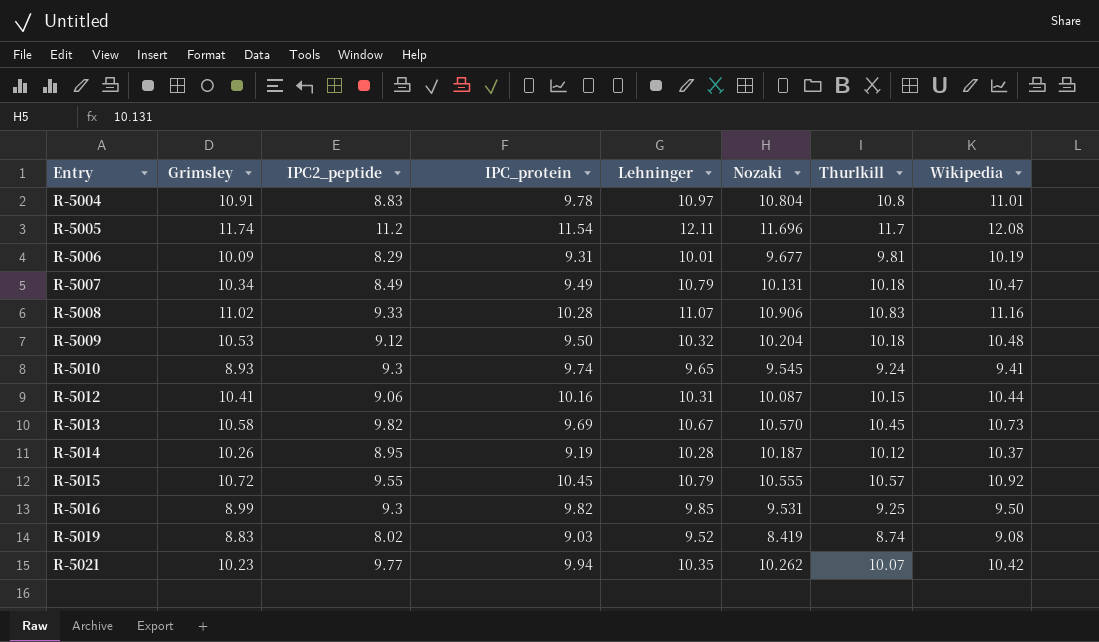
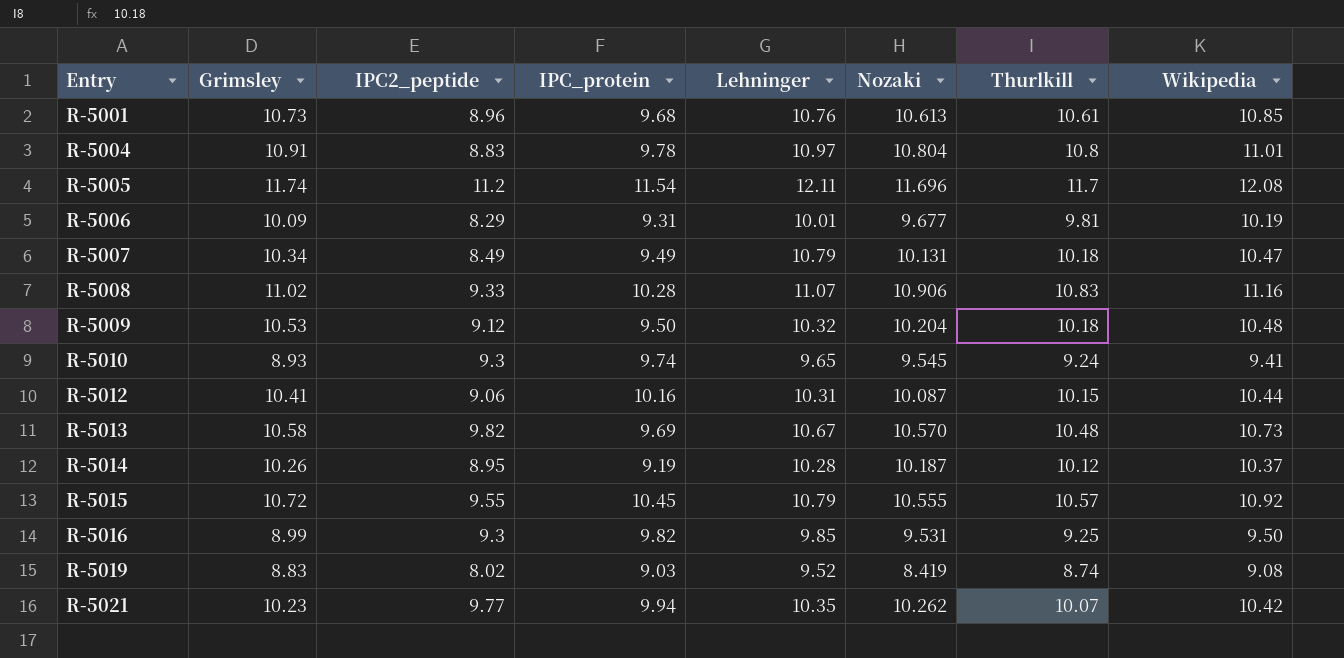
row R-5001: none -> 10.73 | 8.96 | 9.68 | 10.76 | 10.613 | 10.61 | 10.85
R-5013 | Thurlkill: 10.45 -> 10.48

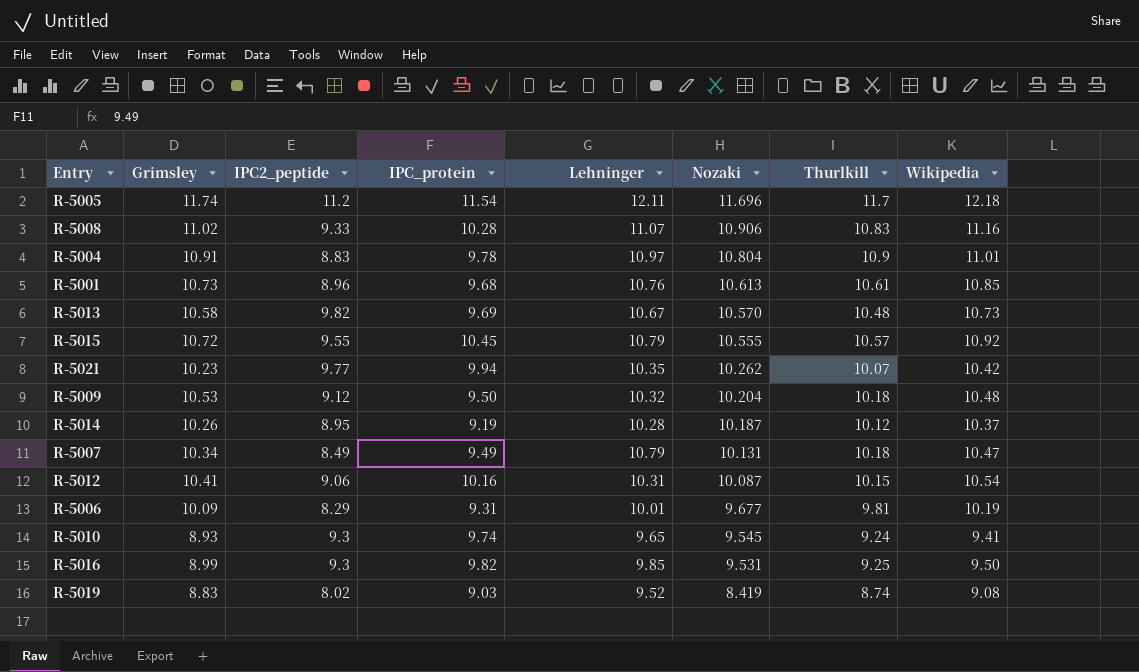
row order: Entry ascending -> Nozaki descending
R-5005 | Wikipedia: 12.08 -> 12.18
R-5004 | Thurlkill: 10.8 -> 10.9
R-5012 | Wikipedia: 10.44 -> 10.54

